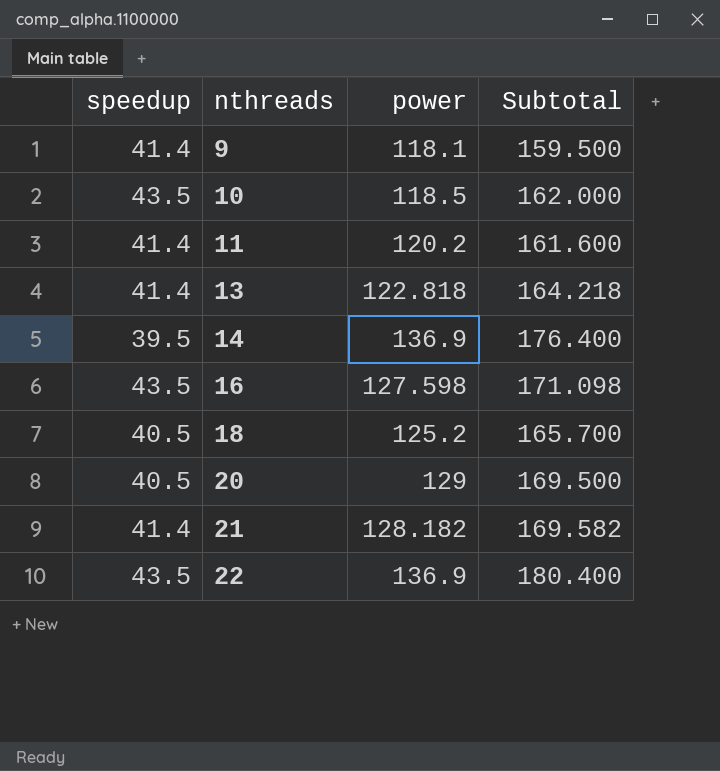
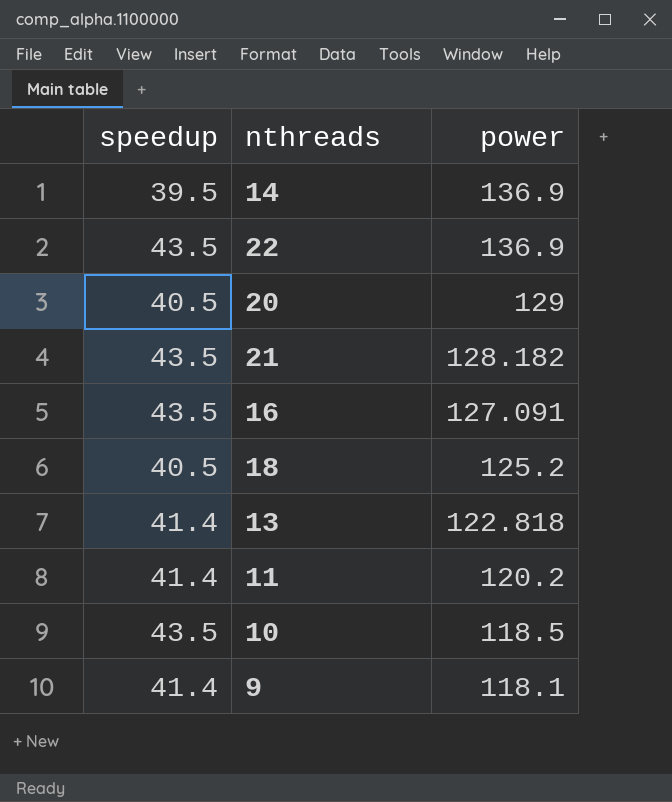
row order: nthreads ascending -> power descending
column Subtotal | formula: [speedup] + [power] -> none
21 | speedup: 41.4 -> 43.5
16 | power: 127.598 -> 127.091

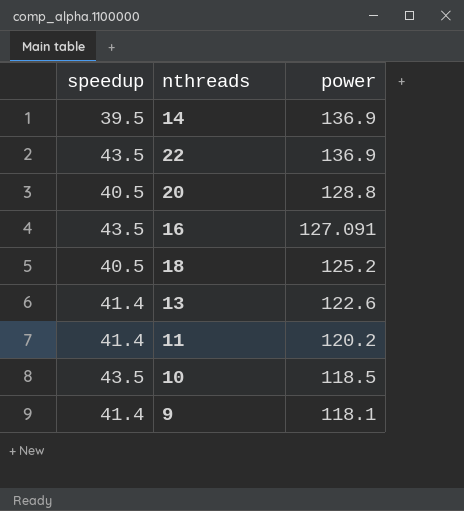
row 21: 43.5 | 128.182 -> none
20 | power: 129 -> 128.8
13 | power: 122.818 -> 122.6

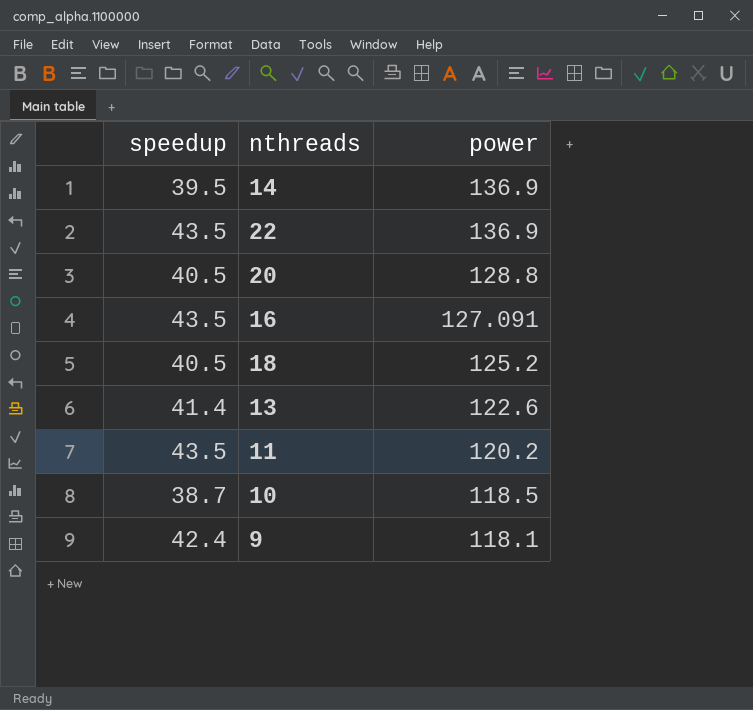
11 | speedup: 41.4 -> 43.5
10 | speedup: 43.5 -> 38.7
9 | speedup: 41.4 -> 42.4

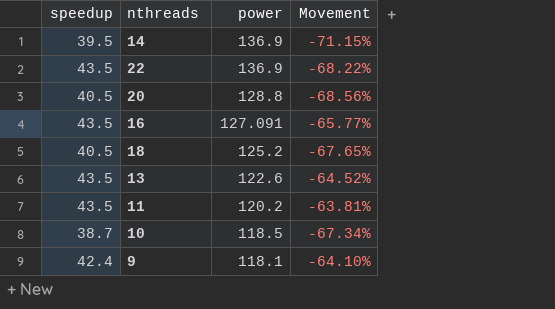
column Movement | formula: none -> ([speedup] - [power]) / [power]
13 | speedup: 41.4 -> 43.5

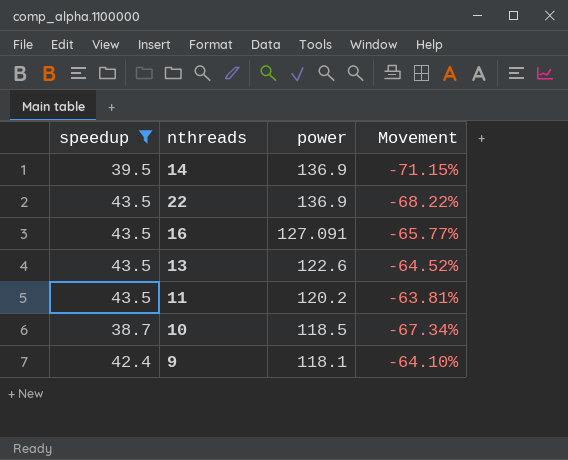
filter: none -> speedup != 40.5

